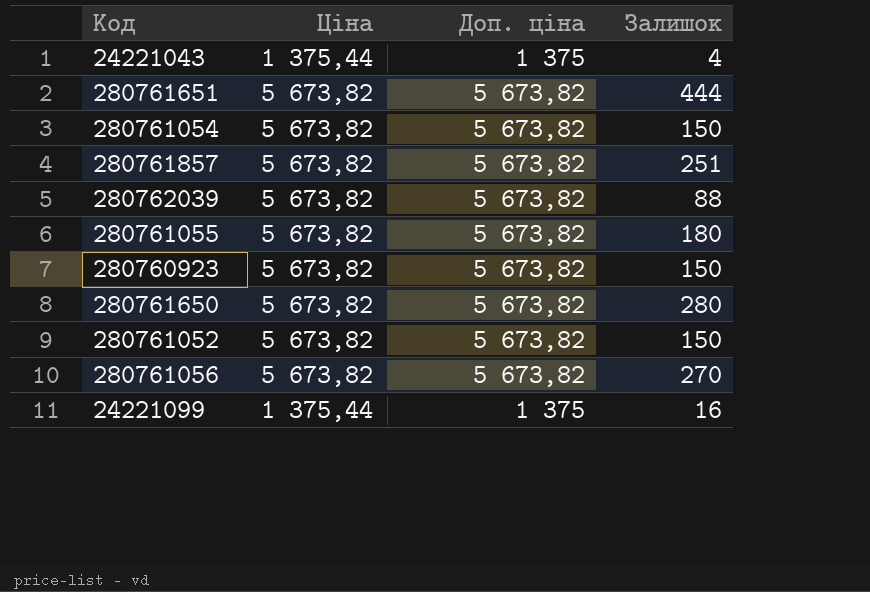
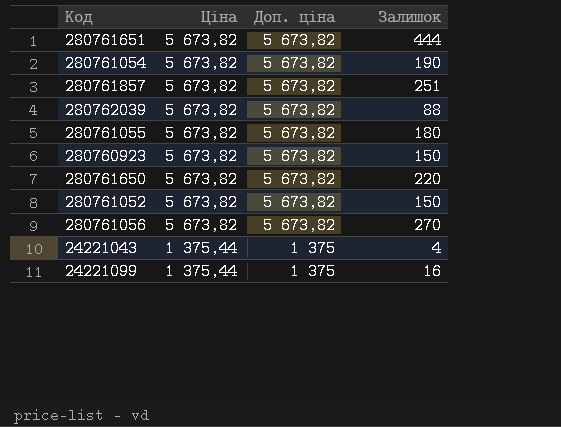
row order: none -> Ціна descending
280761054 | Залишок: 150 -> 190
280761650 | Залишок: 280 -> 220

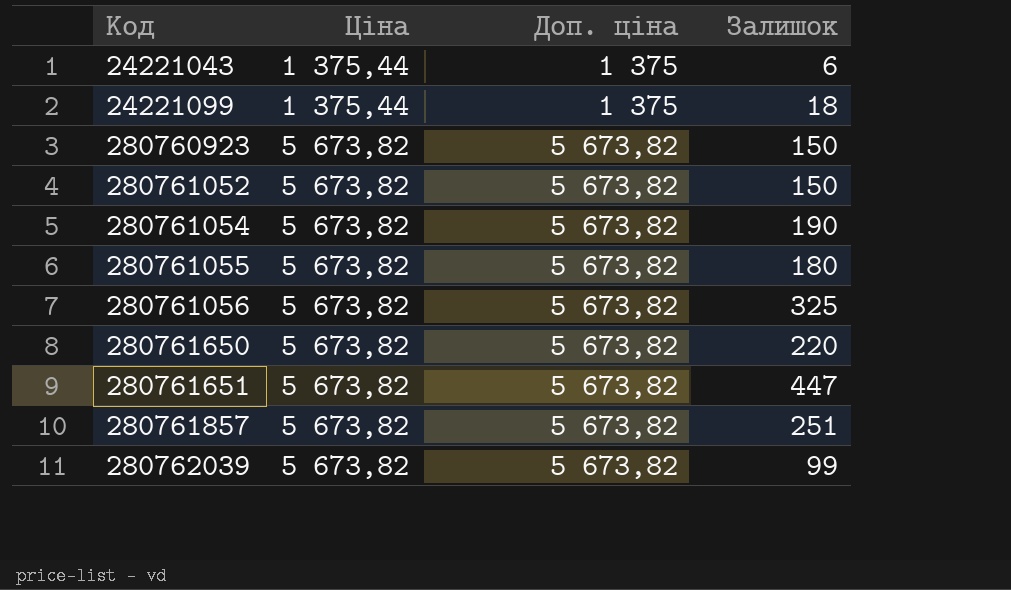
row order: Ціна descending -> Код ascending
24221043 | Залишок: 4 -> 6
24221099 | Залишок: 16 -> 18
280761056 | Залишок: 270 -> 325
280761651 | Залишок: 444 -> 447
280762039 | Залишок: 88 -> 99

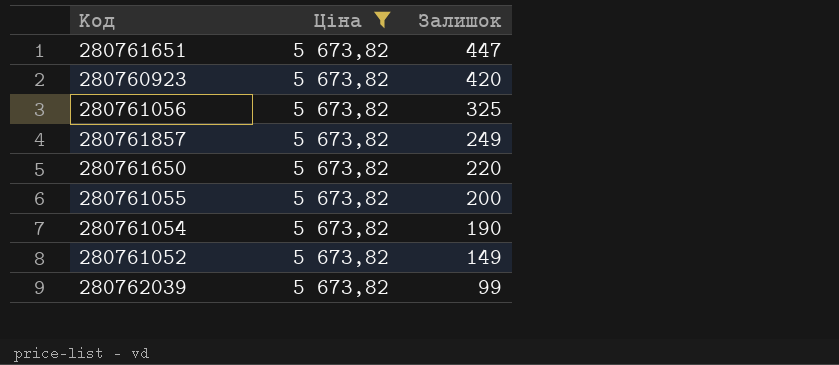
filter: none -> Ціна = 5 673,82
row order: Код ascending -> Залишок descending
column Доп. ціна | position: 3 -> none
280760923 | Залишок: 150 -> 420
280761857 | Залишок: 251 -> 249
280761055 | Залишок: 180 -> 200
280761052 | Залишок: 150 -> 149

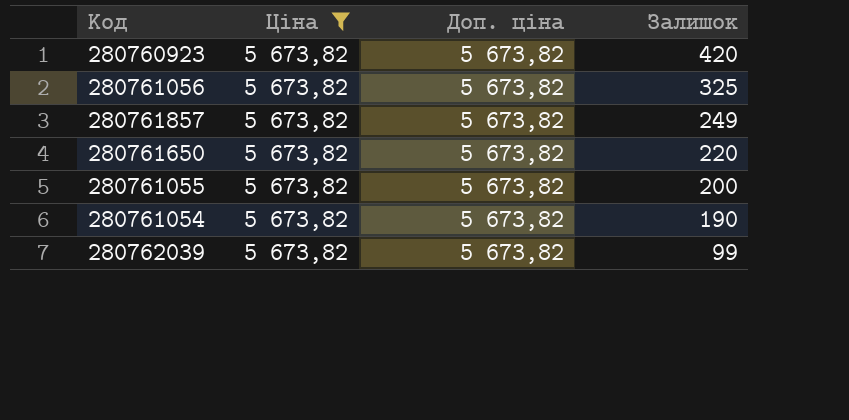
column Доп. ціна | position: none -> 3
row 280761651: 5 673,82 | 447 -> none
row 280761052: 5 673,82 | 149 -> none

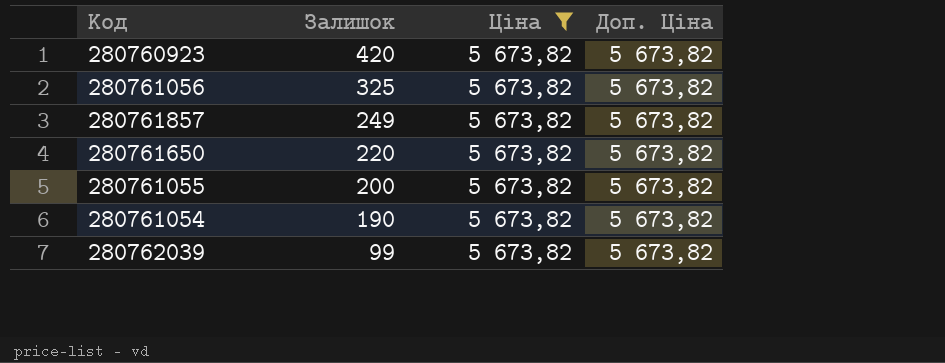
column Залишок | position: 4 -> 2
column name: Доп. ціна -> Доп. Ціна

